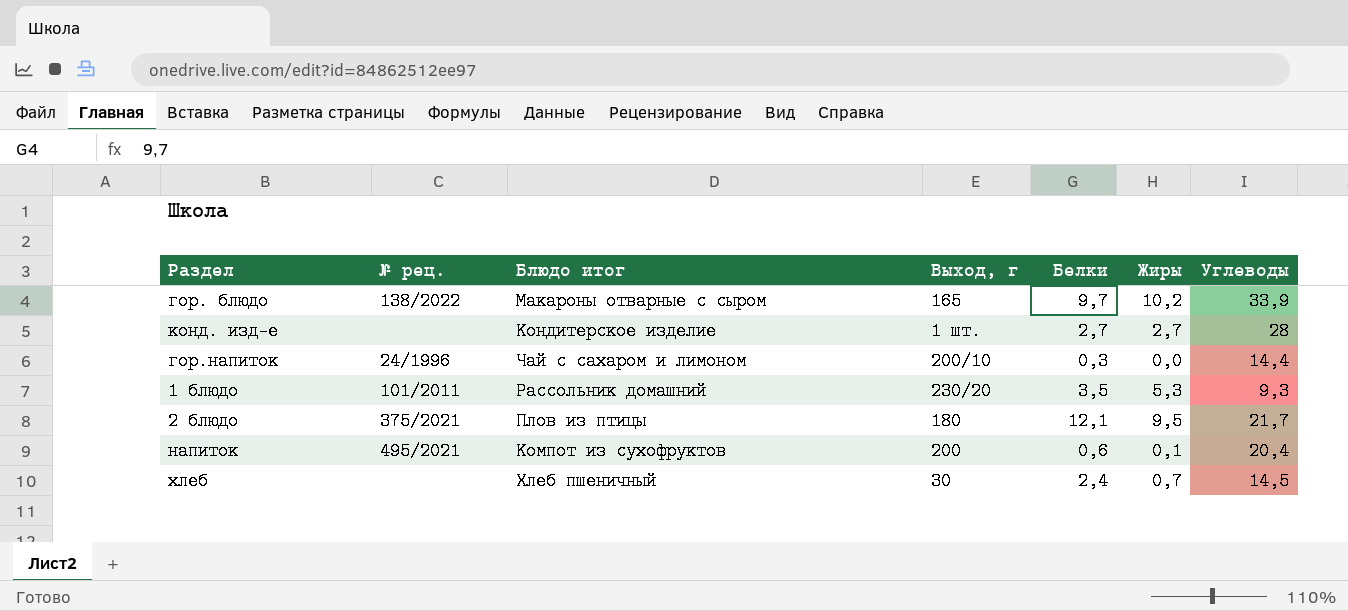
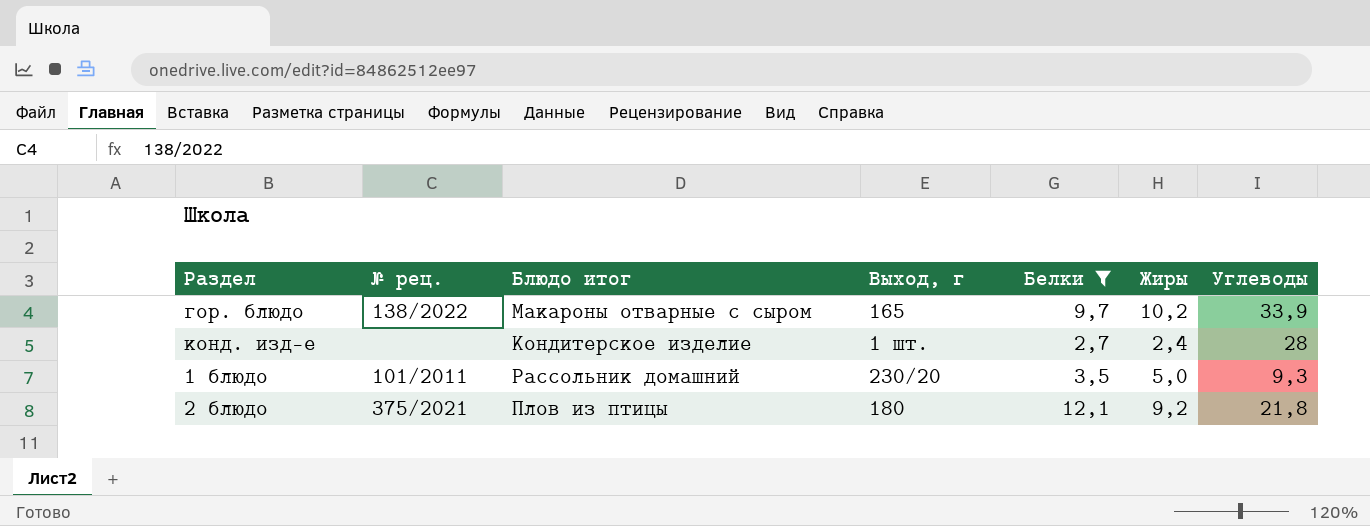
filter: none -> Белки >= 2,7
конд. изд-е | Жиры: 2,7 -> 2,4
1 блюдо | Жиры: 5,3 -> 5,0
2 блюдо | Жиры: 9,5 -> 9,2
2 блюдо | Углеводы: 21,7 -> 21,8

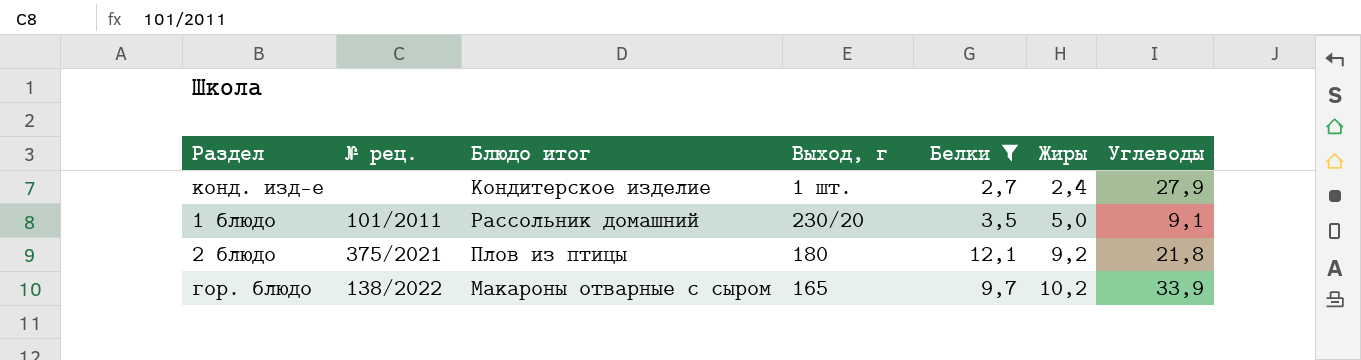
row order: none -> Жиры ascending
конд. изд-е | Углеводы: 28 -> 27,9
1 блюдо | Углеводы: 9,3 -> 9,1

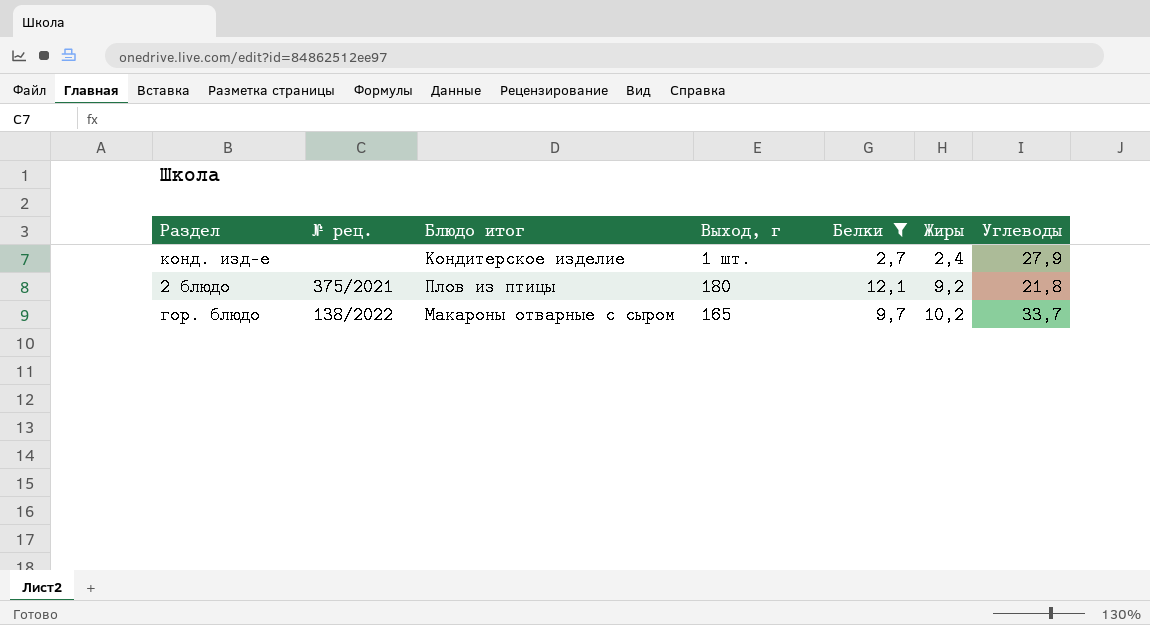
row 1 блюдо: 101/2011 | Рассольник домашний | 230/20 | 3,5 | 5,0 | 9,1 -> none
гор. блюдо | Углеводы: 33,9 -> 33,7

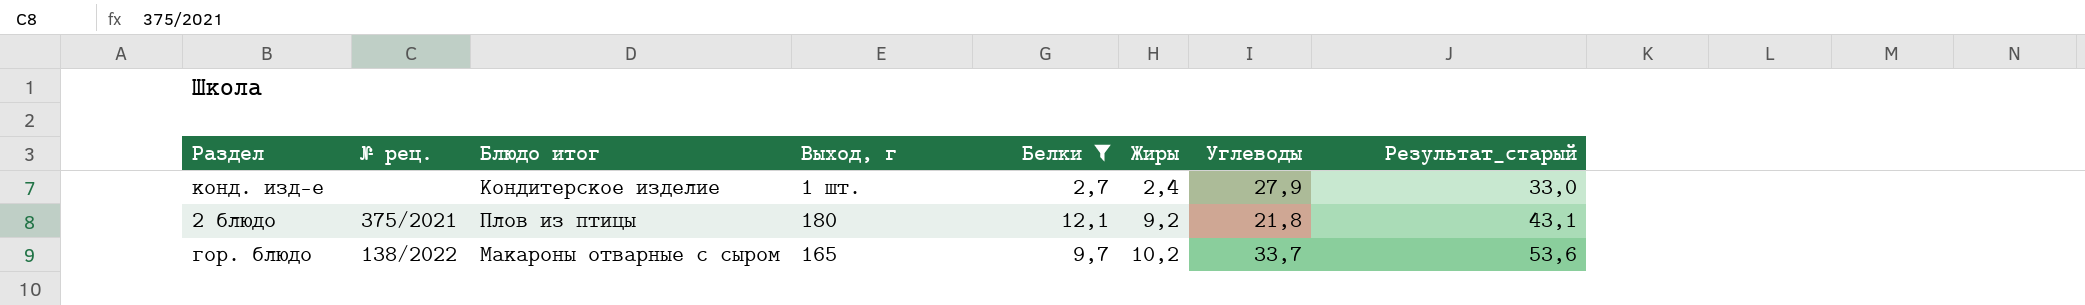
column Результат_старый | formula: none -> [Белки] + [Жиры] + [Углеводы]

